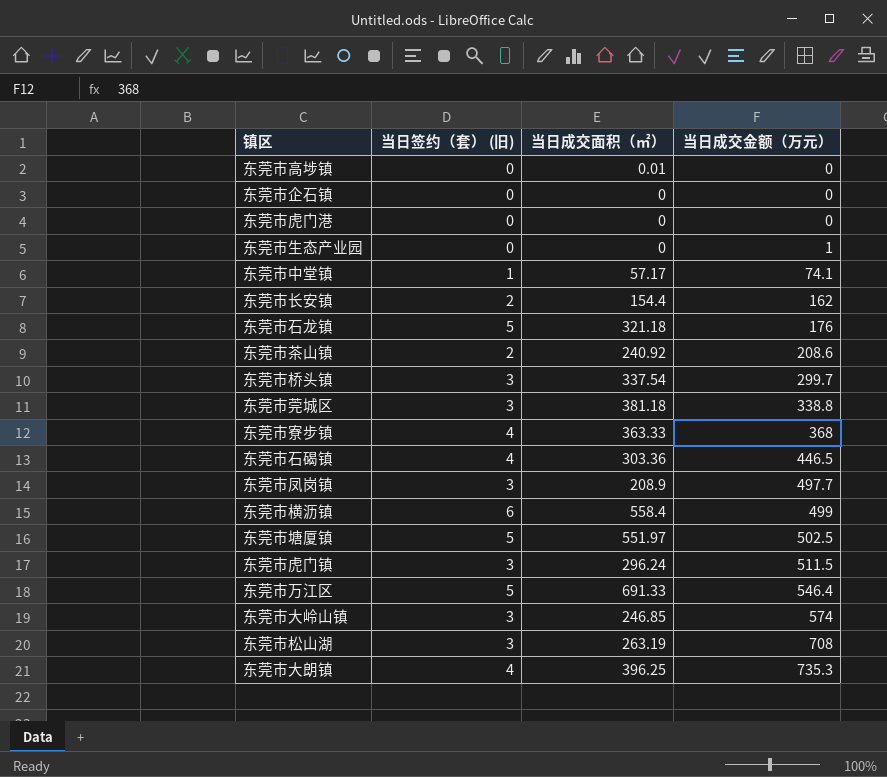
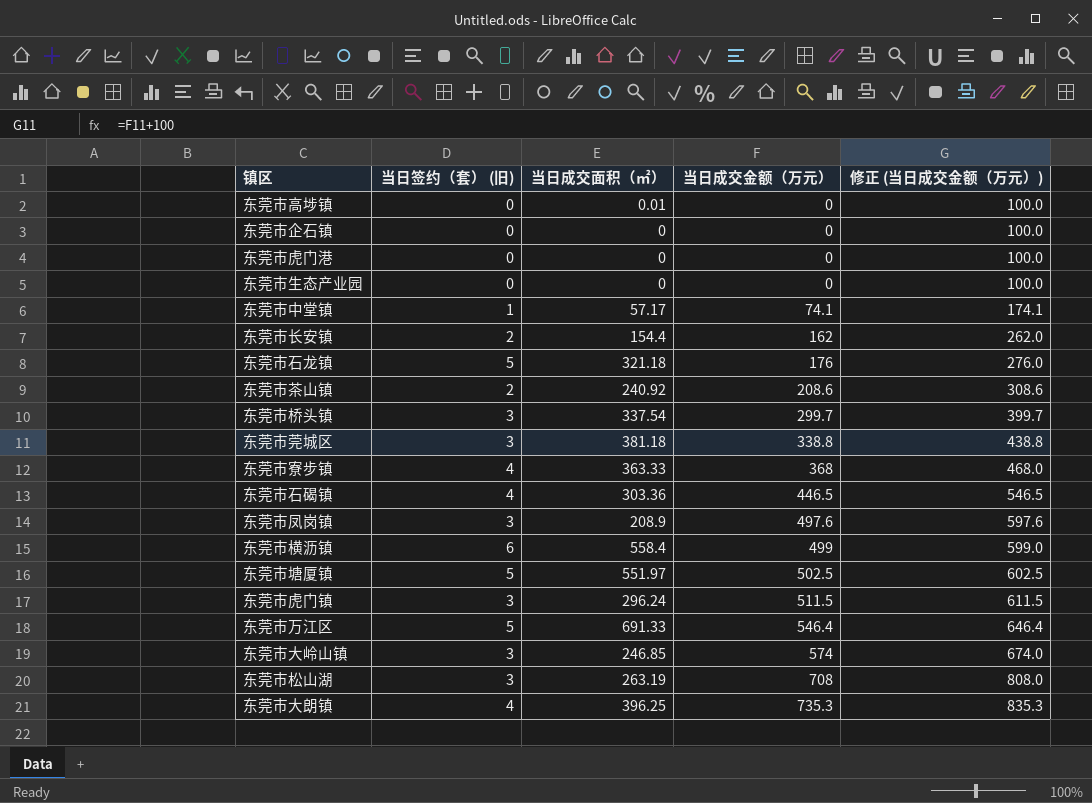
column 修正 (当日成交金额（万元）) | formula: none -> [当日成交金额（万元）] + 100
东莞市生态产业园 | 当日成交金额（万元）: 1 -> 0
东莞市凤岗镇 | 当日成交金额（万元）: 497.7 -> 497.6

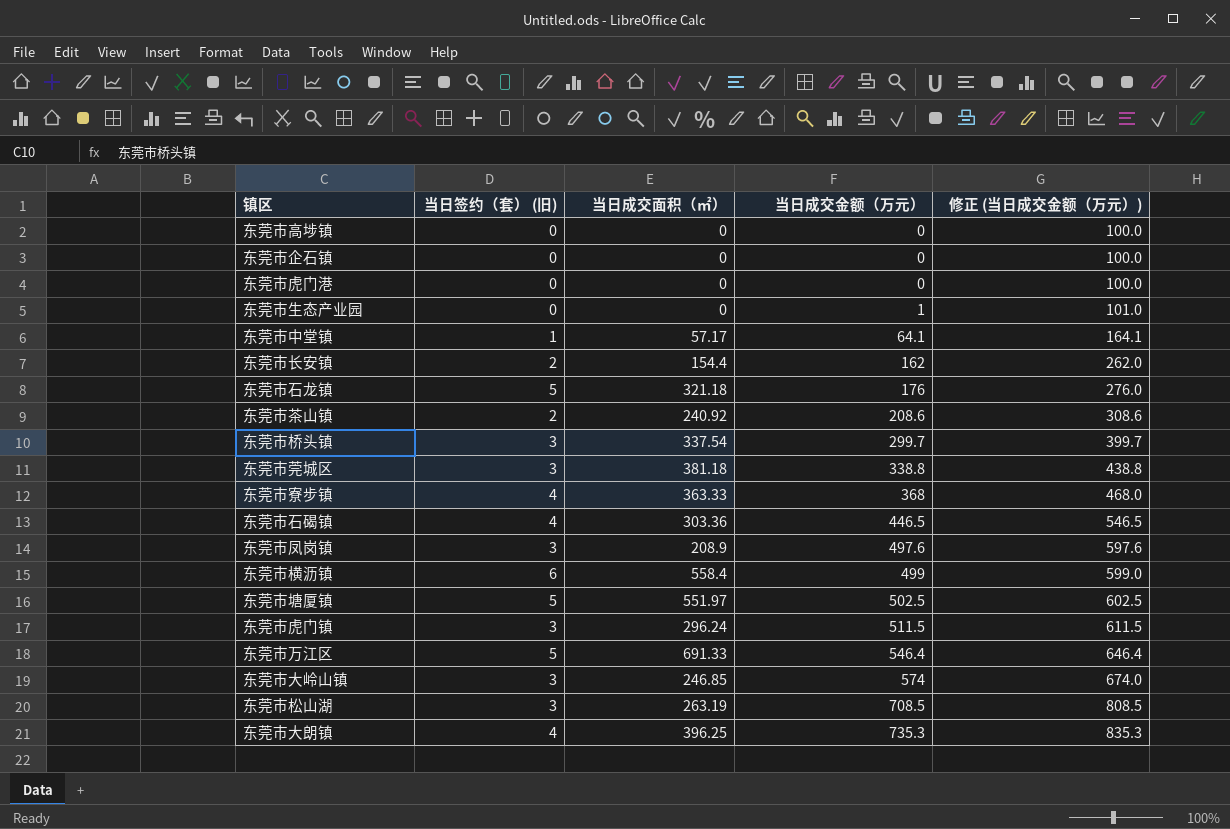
东莞市高埗镇 | 当日成交面积（㎡）: 0.01 -> 0
东莞市生态产业园 | 当日成交金额（万元）: 0 -> 1
东莞市生态产业园 | 修正 (当日成交金额（万元）): 100.0 -> 101.0
东莞市中堂镇 | 当日成交金额（万元）: 74.1 -> 64.1
东莞市中堂镇 | 修正 (当日成交金额（万元）): 174.1 -> 164.1
东莞市松山湖 | 当日成交金额（万元）: 708 -> 708.5
东莞市松山湖 | 修正 (当日成交金额（万元）): 808.0 -> 808.5

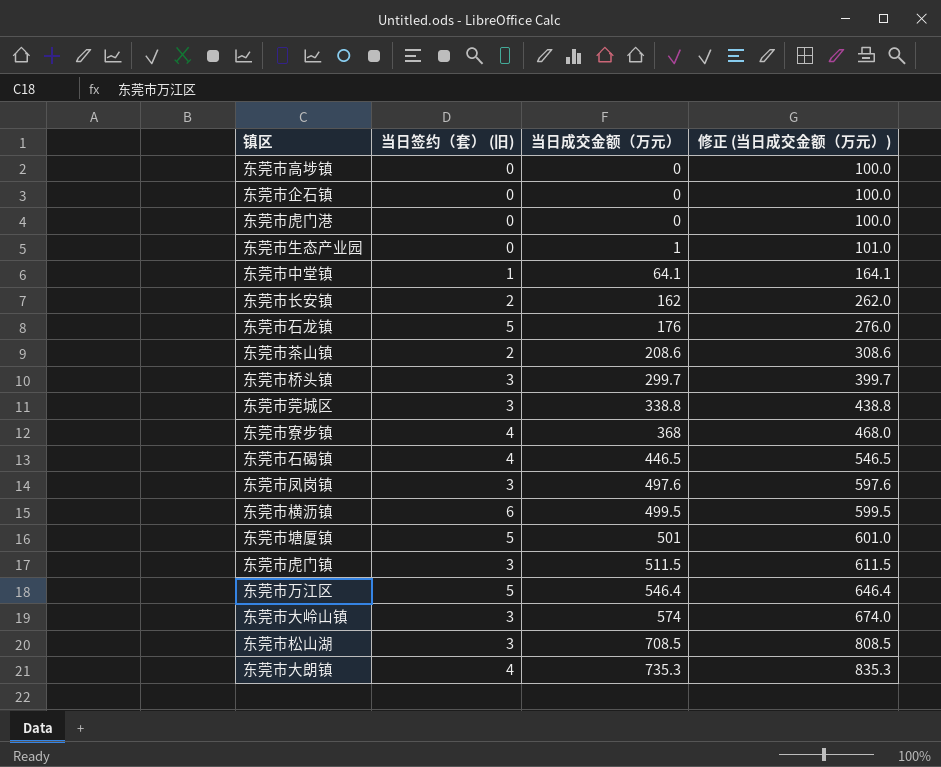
column 当日成交面积（㎡） | position: 3 -> none
东莞市横沥镇 | 当日成交金额（万元）: 499 -> 499.5
东莞市横沥镇 | 修正 (当日成交金额（万元）): 599.0 -> 599.5
东莞市塘厦镇 | 当日成交金额（万元）: 502.5 -> 501
东莞市塘厦镇 | 修正 (当日成交金额（万元）): 602.5 -> 601.0

